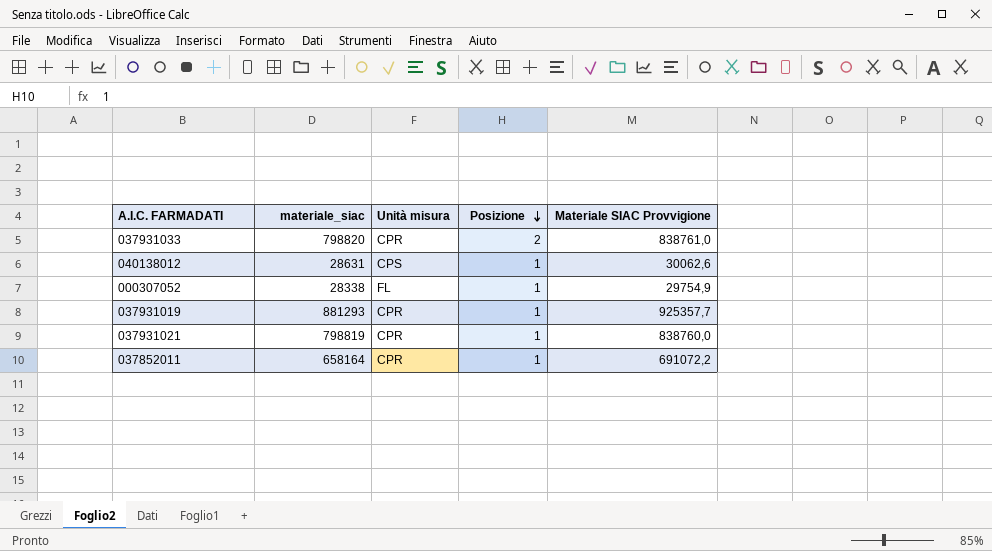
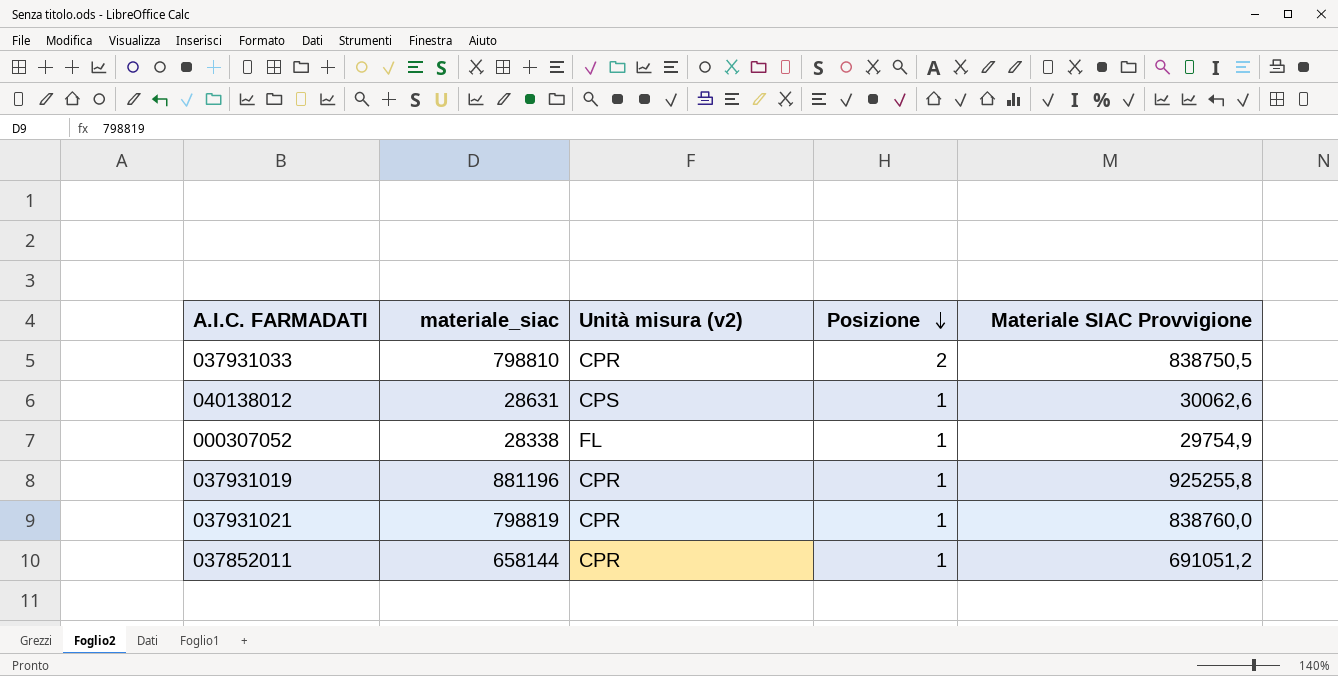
column name: Unità misura -> Unità misura (v2)
037931033 | materiale_siac: 798820 -> 798810
037931033 | Materiale SIAC Provvigione: 838761,0 -> 838750,5
037931019 | materiale_siac: 881293 -> 881196
037931019 | Materiale SIAC Provvigione: 925357,7 -> 925255,8
037852011 | materiale_siac: 658164 -> 658144
037852011 | Materiale SIAC Provvigione: 691072,2 -> 691051,2

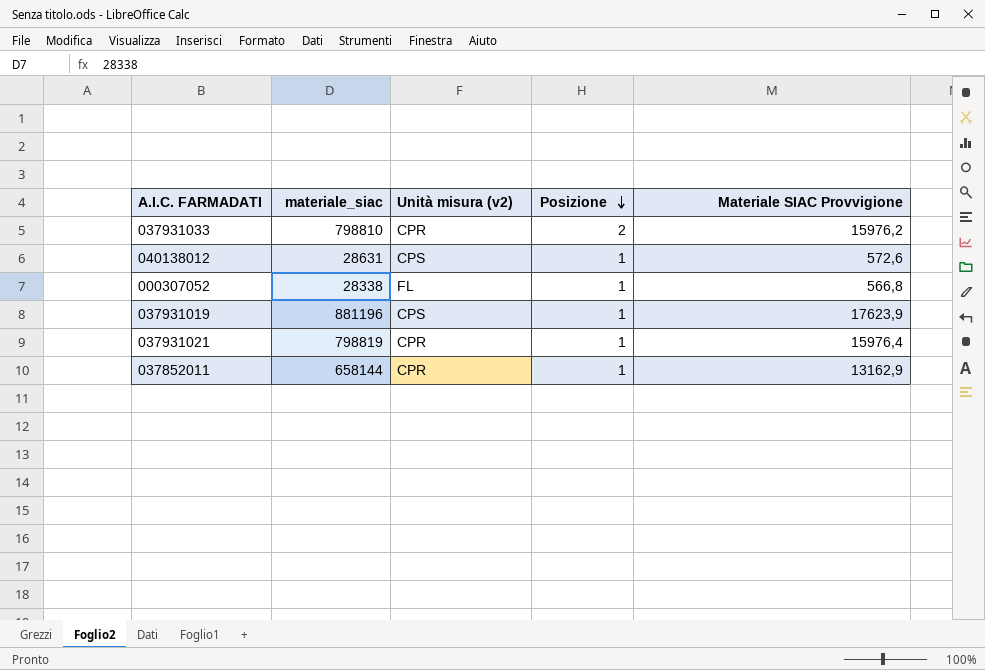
column Materiale SIAC Provvigione | formula: [materiale_siac] * 1,05 -> [materiale_siac] * 0,02
037931019 | Unità misura (v2): CPR -> CPS

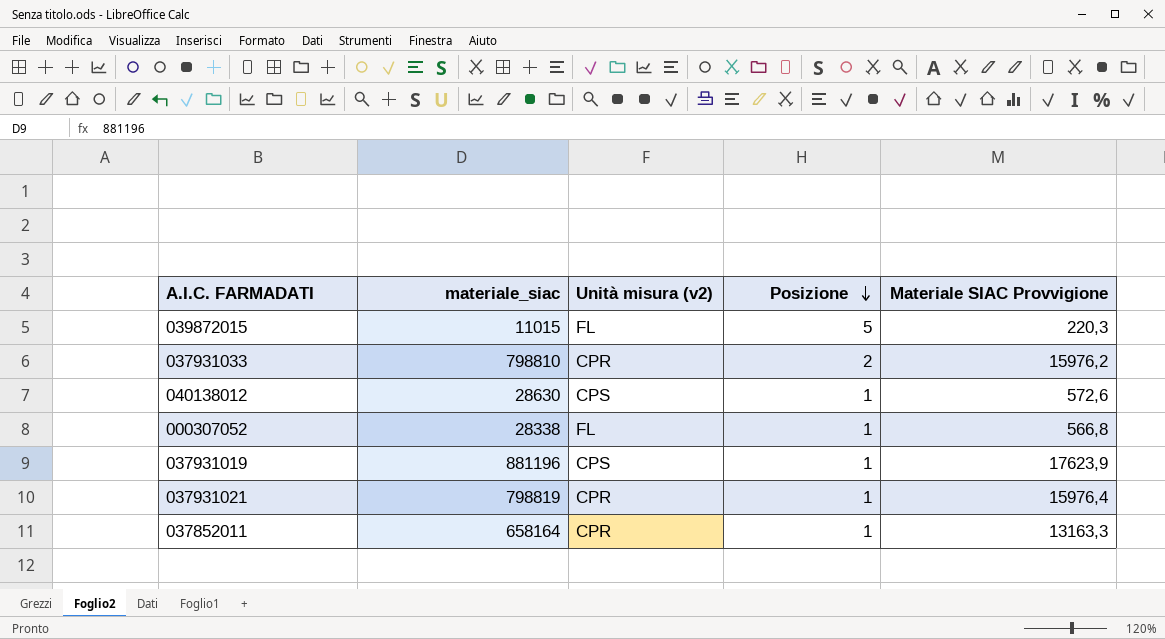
row 039872015: none -> 11015 | FL | 5 | 220,3
040138012 | materiale_siac: 28631 -> 28630
037852011 | materiale_siac: 658144 -> 658164
037852011 | Materiale SIAC Provvigione: 13162,9 -> 13163,3

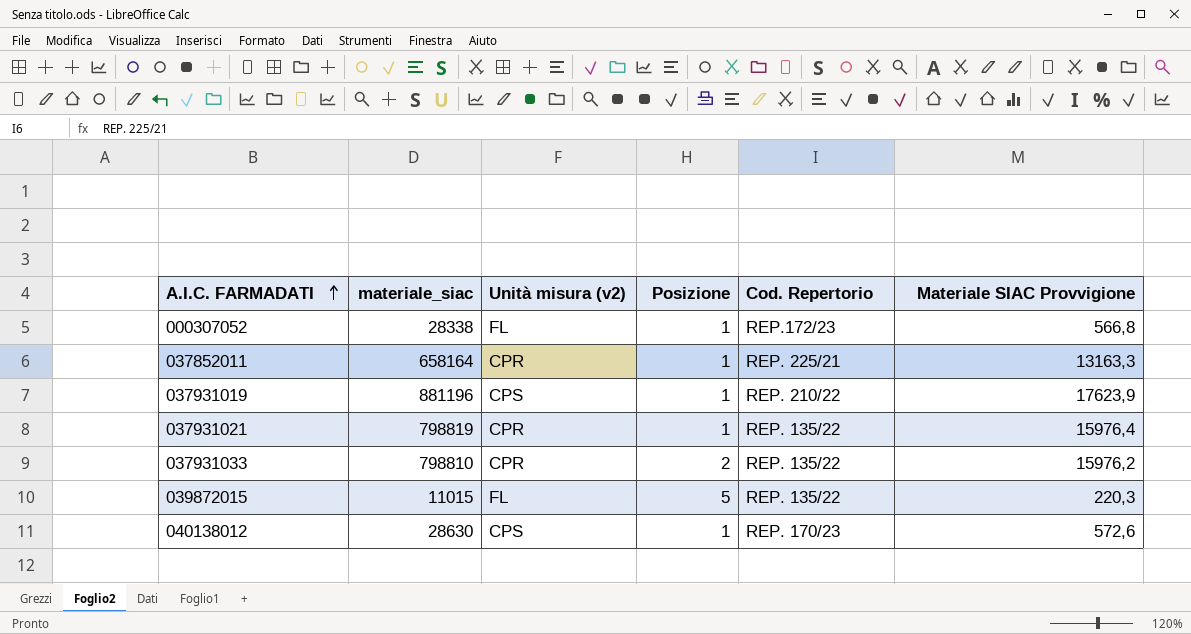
row order: Posizione descending -> A.I.C. FARMADATI ascending
column Cod. Repertorio | position: none -> 5

